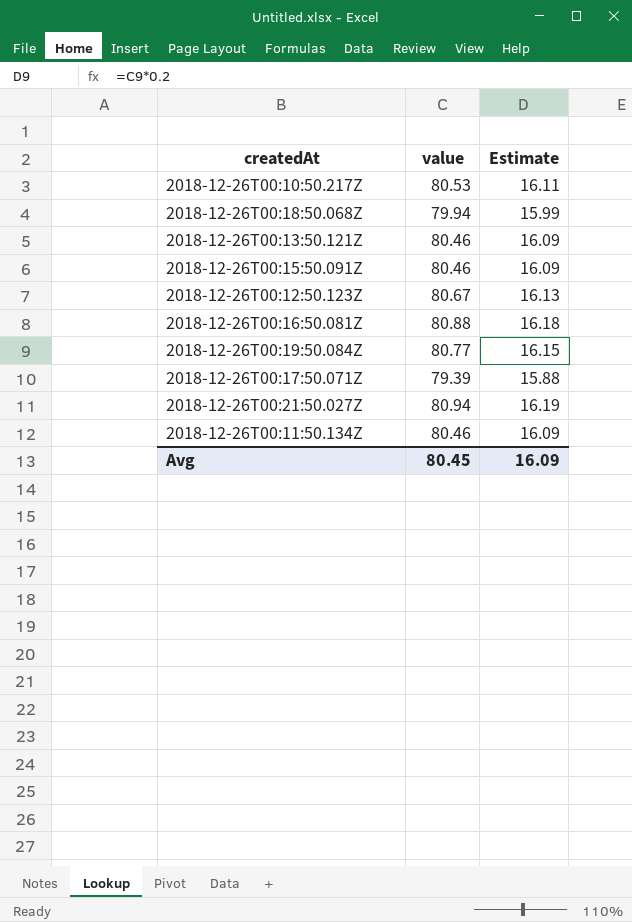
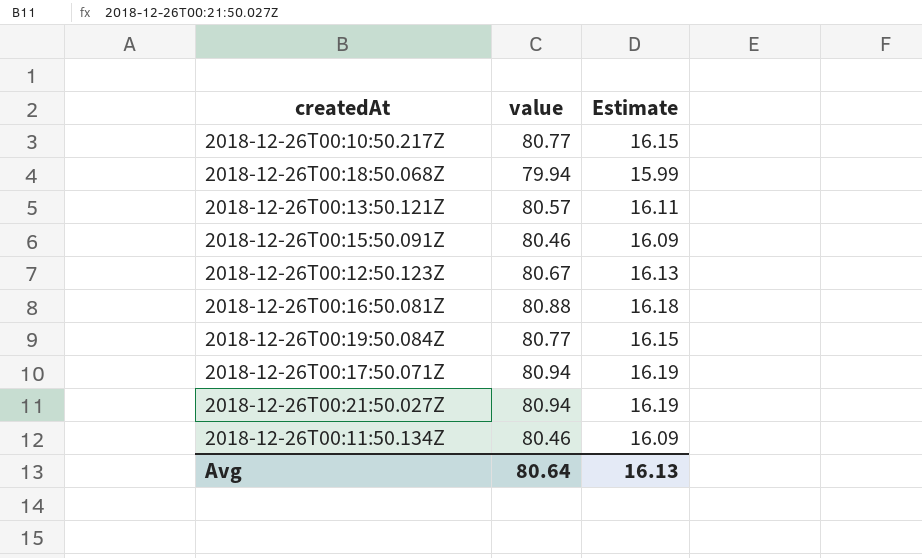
2018-12-26T00:10:50.217Z | value: 80.53 -> 80.77
2018-12-26T00:10:50.217Z | Estimate: 16.11 -> 16.15
2018-12-26T00:13:50.121Z | value: 80.46 -> 80.57
2018-12-26T00:13:50.121Z | Estimate: 16.09 -> 16.11
2018-12-26T00:17:50.071Z | value: 79.39 -> 80.94
2018-12-26T00:17:50.071Z | Estimate: 15.88 -> 16.19
Avg | value: 80.45 -> 80.64
Avg | Estimate: 16.09 -> 16.13

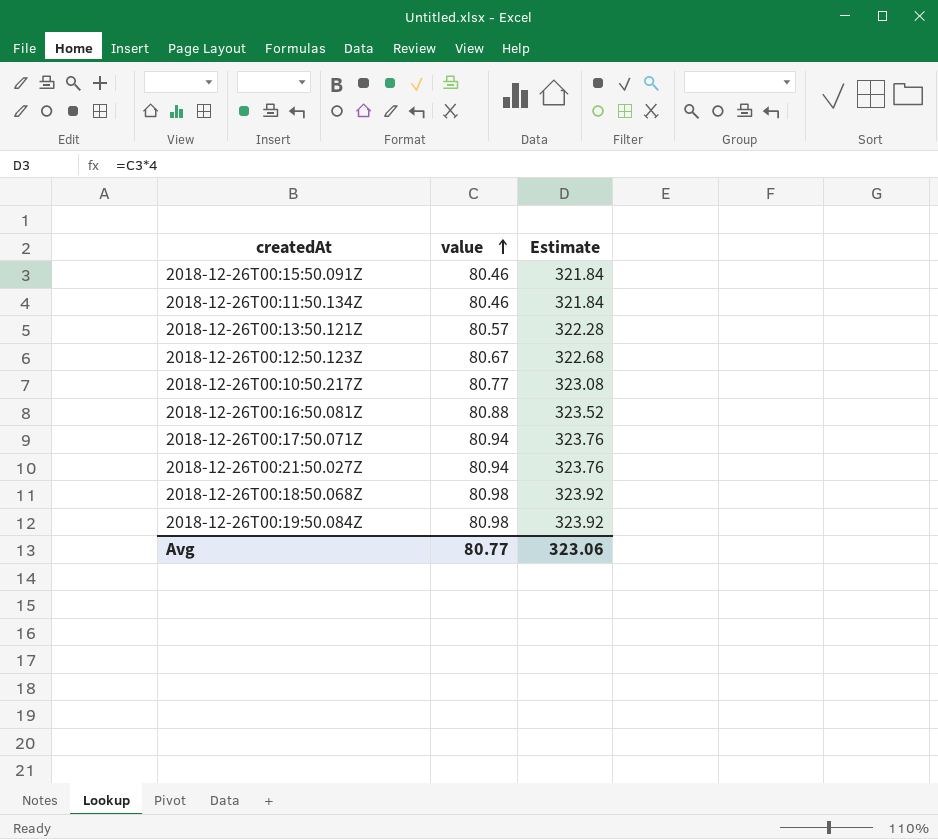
row order: none -> value ascending
column Estimate | formula: [value] * 0.2 -> [value] * 4
2018-12-26T00:18:50.068Z | value: 79.94 -> 80.98
2018-12-26T00:19:50.084Z | value: 80.77 -> 80.98
Avg | value: 80.64 -> 80.77
Avg | Estimate: 16.13 -> 323.06

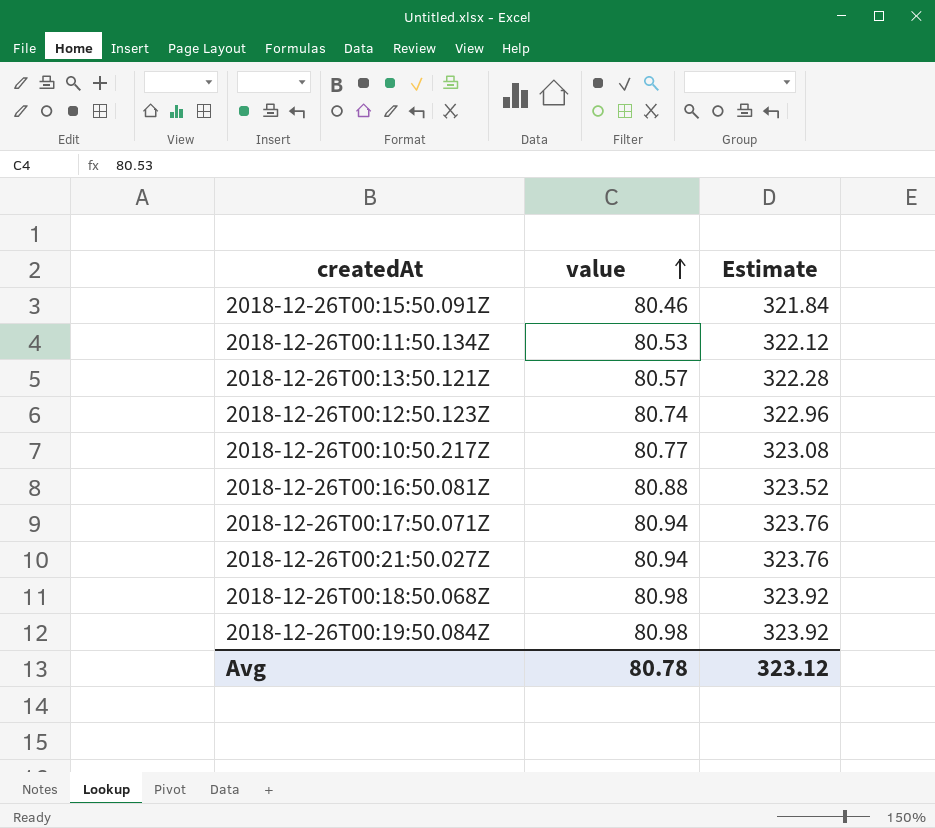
2018-12-26T00:11:50.134Z | value: 80.46 -> 80.53
2018-12-26T00:11:50.134Z | Estimate: 321.84 -> 322.12
2018-12-26T00:12:50.123Z | value: 80.67 -> 80.74
2018-12-26T00:12:50.123Z | Estimate: 322.68 -> 322.96
Avg | value: 80.77 -> 80.78
Avg | Estimate: 323.06 -> 323.12

